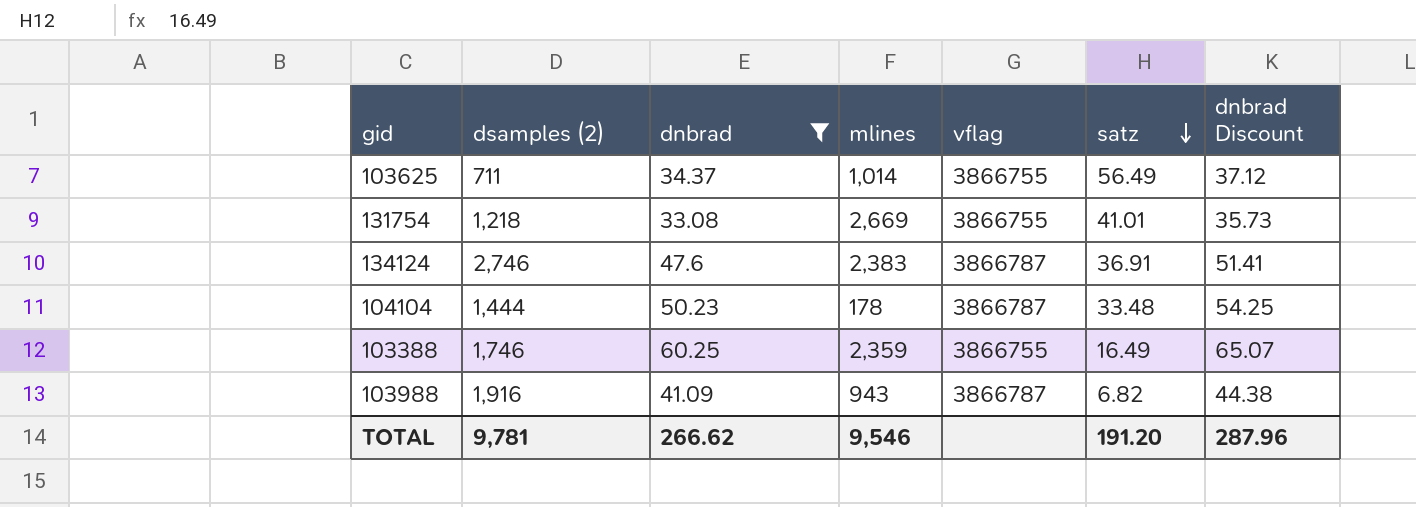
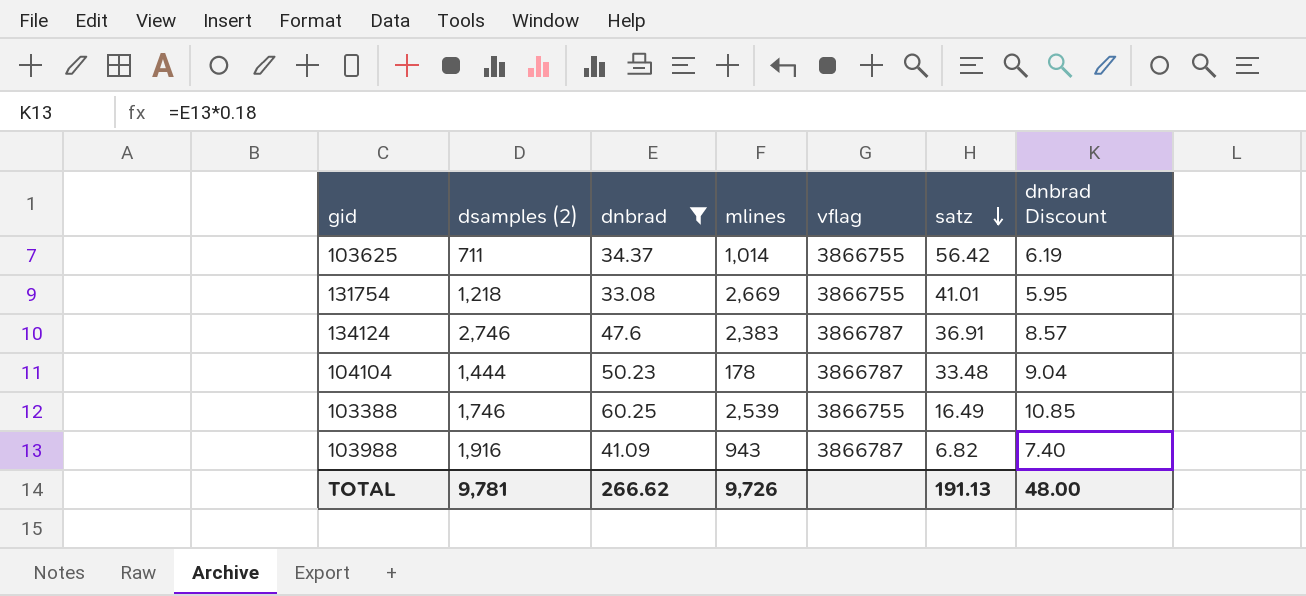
column dnbrad Discount | formula: [dnbrad] * 1.08 -> [dnbrad] * 0.18
103625 | satz: 56.49 -> 56.42
103388 | mlines: 2,359 -> 2,539
TOTAL | mlines: 9,546 -> 9,726
TOTAL | satz: 191.20 -> 191.13
TOTAL | dnbrad Discount: 287.96 -> 48.00

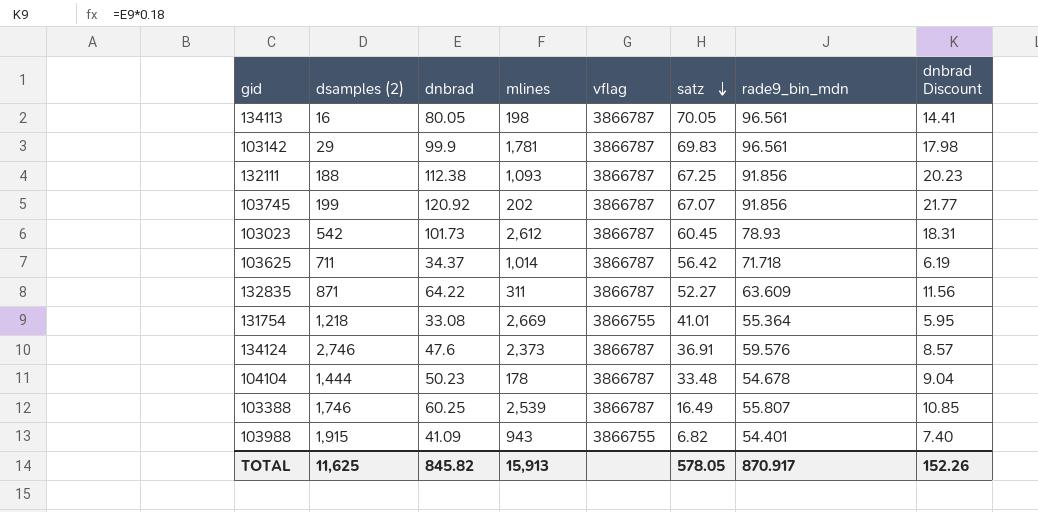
filter: dnbrad <= 60.25 -> none
column rade9_bin_mdn | position: none -> 7
103625 | vflag: 3866755 -> 3866787
134124 | mlines: 2,383 -> 2,373
103388 | vflag: 3866755 -> 3866787
103988 | dsamples (2): 1,916 -> 1,915
103988 | vflag: 3866787 -> 3866755
TOTAL | dsamples (2): 9,781 -> 11,625
TOTAL | dnbrad: 266.62 -> 845.82
TOTAL | mlines: 9,726 -> 15,913
TOTAL | satz: 191.13 -> 578.05
TOTAL | dnbrad Discount: 48.00 -> 152.26

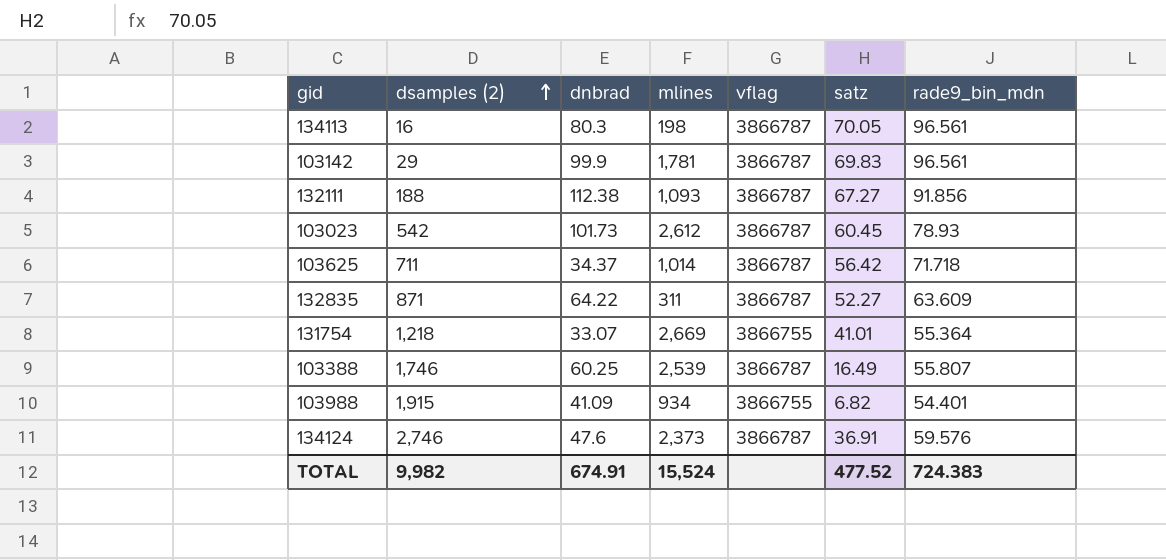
row order: satz descending -> dsamples (2) ascending
column dnbrad Discount | formula: [dnbrad] * 0.18 -> none
row 103745: 199 | 120.92 | 202 | 3866787 | 67.07 | 91.856 | 21.77 -> none
row 104104: 1,444 | 50.23 | 178 | 3866787 | 33.48 | 54.678 | 9.04 -> none
134113 | dnbrad: 80.05 -> 80.3
132111 | satz: 67.25 -> 67.27
131754 | dnbrad: 33.08 -> 33.07
103988 | mlines: 943 -> 934
TOTAL | dsamples (2): 11,625 -> 9,982
TOTAL | dnbrad: 845.82 -> 674.91
TOTAL | mlines: 15,913 -> 15,524
TOTAL | satz: 578.05 -> 477.52
TOTAL | rade9_bin_mdn: 870.917 -> 724.383

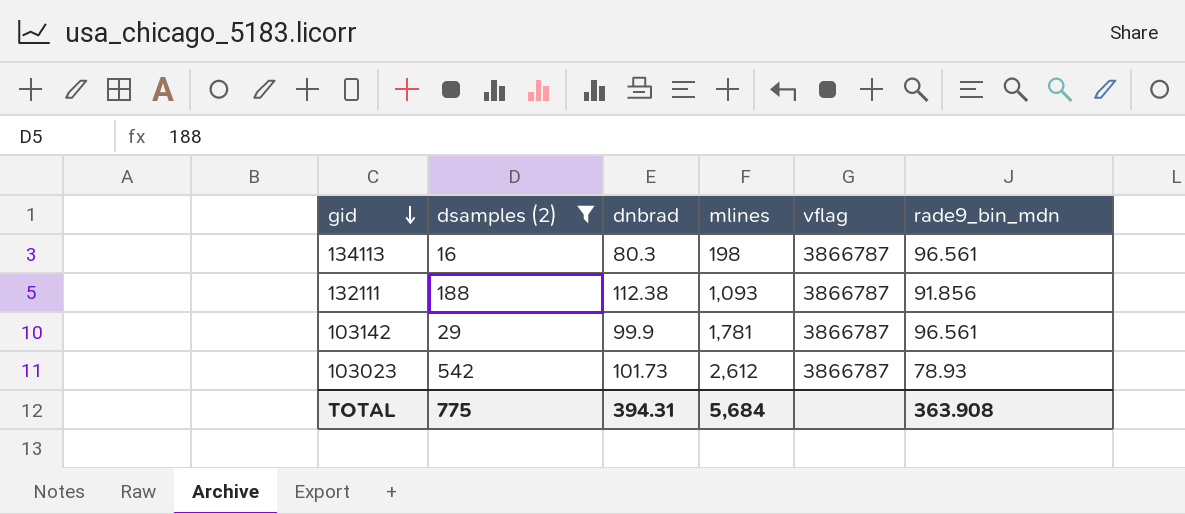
filter: none -> dsamples (2) <= 542
row order: dsamples (2) ascending -> gid descending
column satz | position: 6 -> none
TOTAL | dsamples (2): 9,982 -> 775
TOTAL | dnbrad: 674.91 -> 394.31
TOTAL | mlines: 15,524 -> 5,684
TOTAL | rade9_bin_mdn: 724.383 -> 363.908

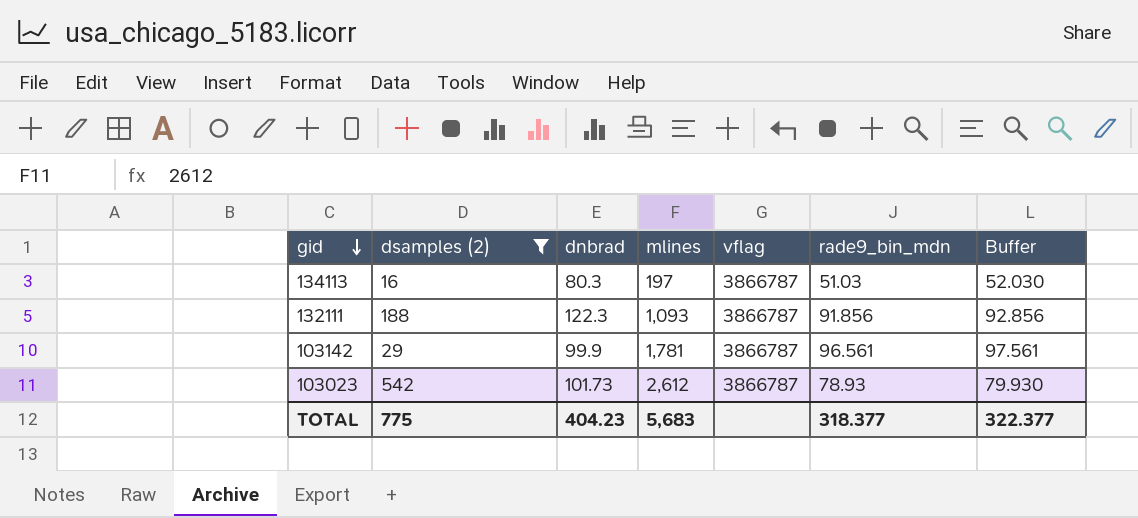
column Buffer | formula: none -> [rade9_bin_mdn] + 1
134113 | mlines: 198 -> 197
134113 | rade9_bin_mdn: 96.561 -> 51.03
132111 | dnbrad: 112.38 -> 122.3
TOTAL | dnbrad: 394.31 -> 404.23
TOTAL | mlines: 5,684 -> 5,683
TOTAL | rade9_bin_mdn: 363.908 -> 318.377

